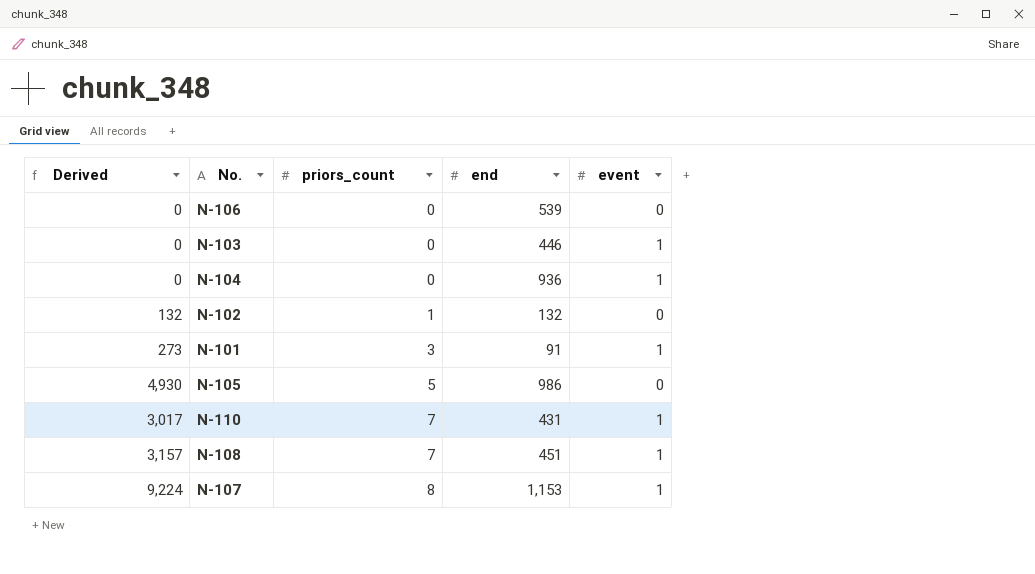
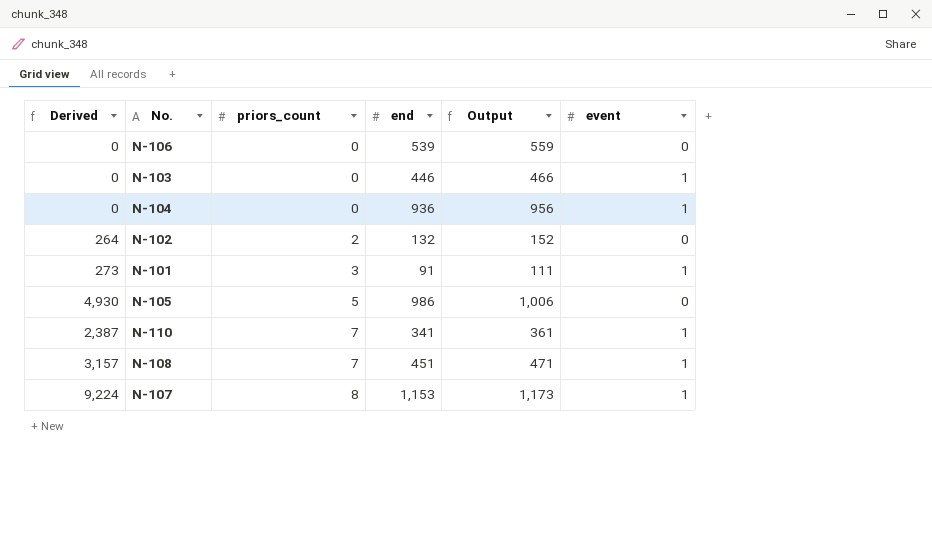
column Output | formula: none -> [end] + 20
N-102 | Derived: 132 -> 264
N-102 | priors_count: 1 -> 2
N-110 | Derived: 3,017 -> 2,387
N-110 | end: 431 -> 341

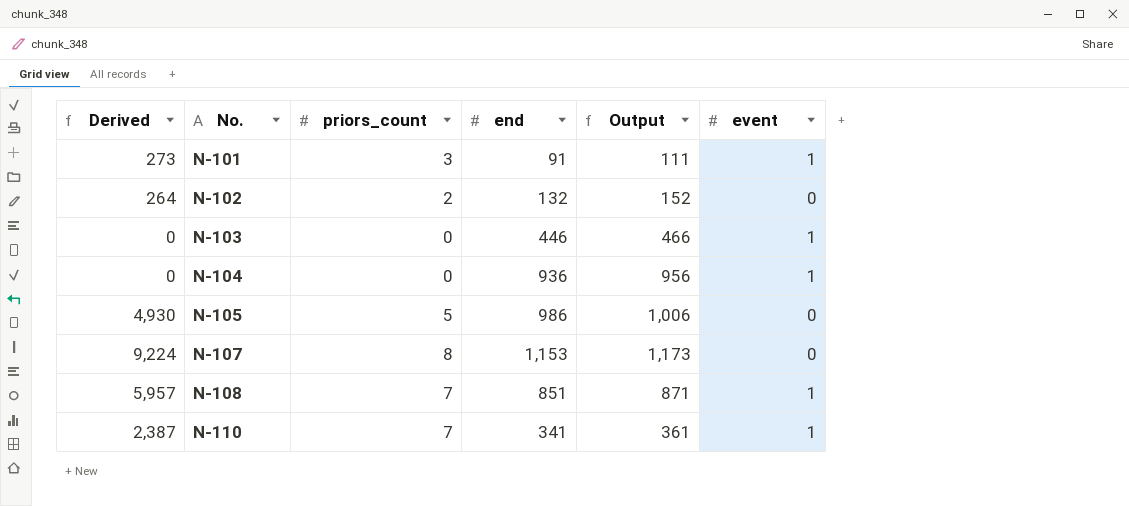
row order: priors_count ascending -> No. ascending
row N-106: 0 | 0 | 539 | 559 | 0 -> none
N-107 | event: 1 -> 0
N-108 | Derived: 3,157 -> 5,957
N-108 | end: 451 -> 851
N-108 | Output: 471 -> 871

